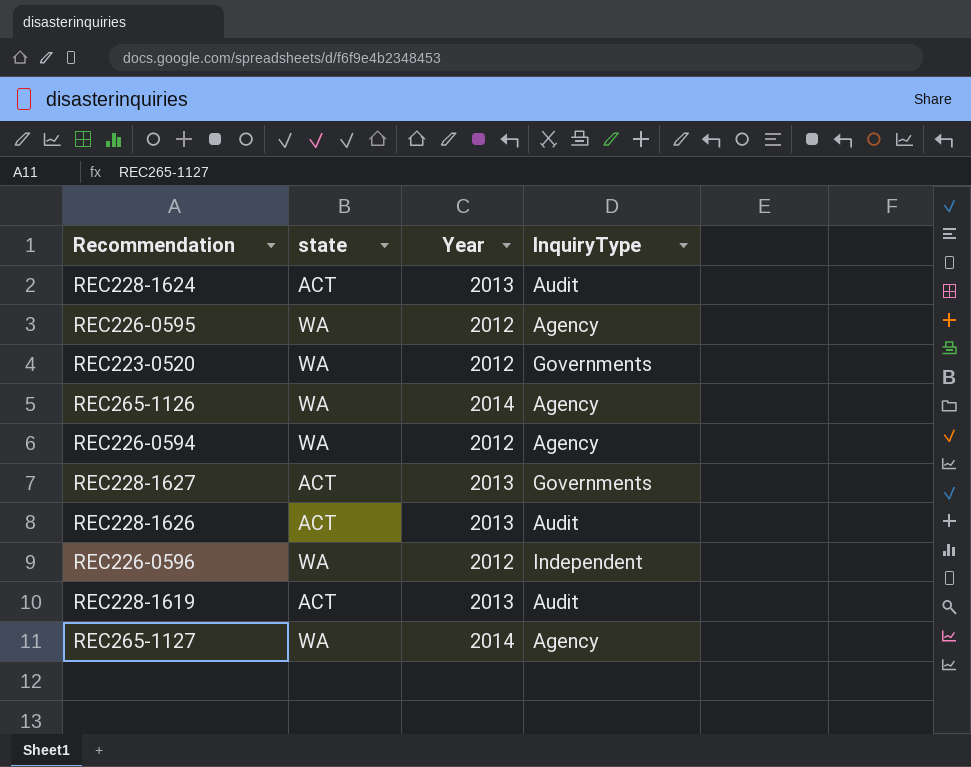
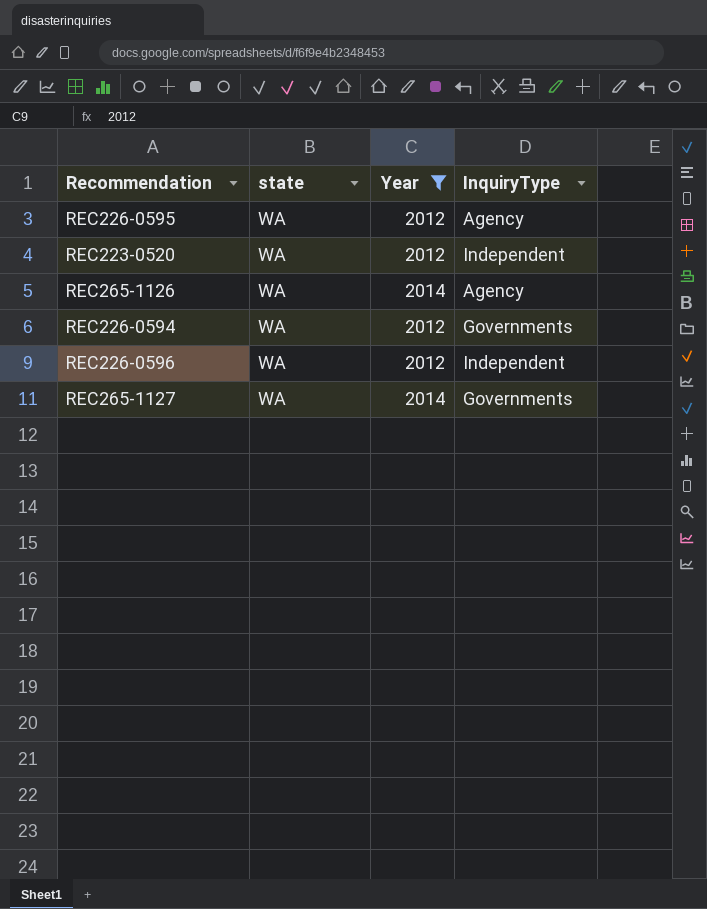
filter: none -> Year != 2013
REC223-0520 | InquiryType: Governments -> Independent
REC226-0594 | InquiryType: Agency -> Governments
REC265-1127 | InquiryType: Agency -> Governments

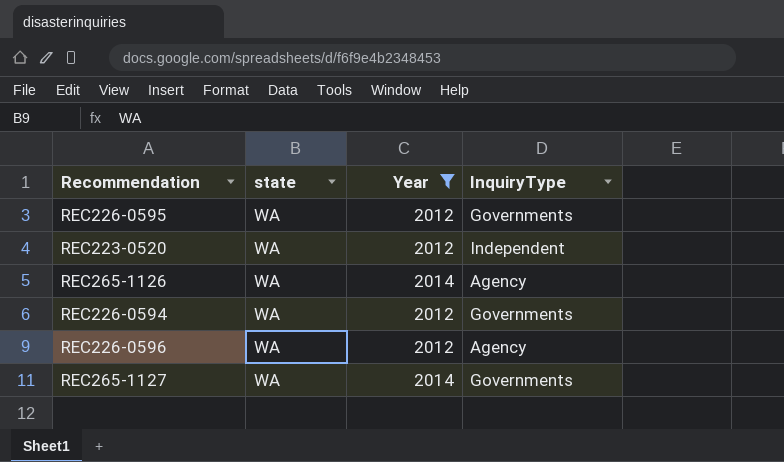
REC226-0595 | InquiryType: Agency -> Governments
REC226-0596 | InquiryType: Independent -> Agency

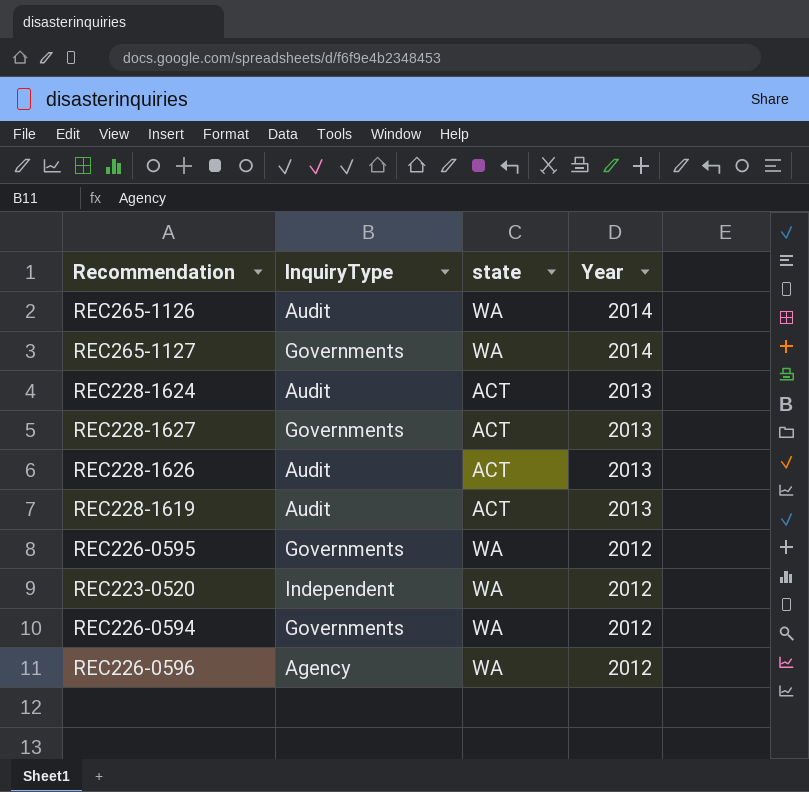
filter: Year != 2013 -> none
row order: none -> Year descending
column InquiryType | position: 4 -> 2
REC265-1126 | InquiryType: Agency -> Audit

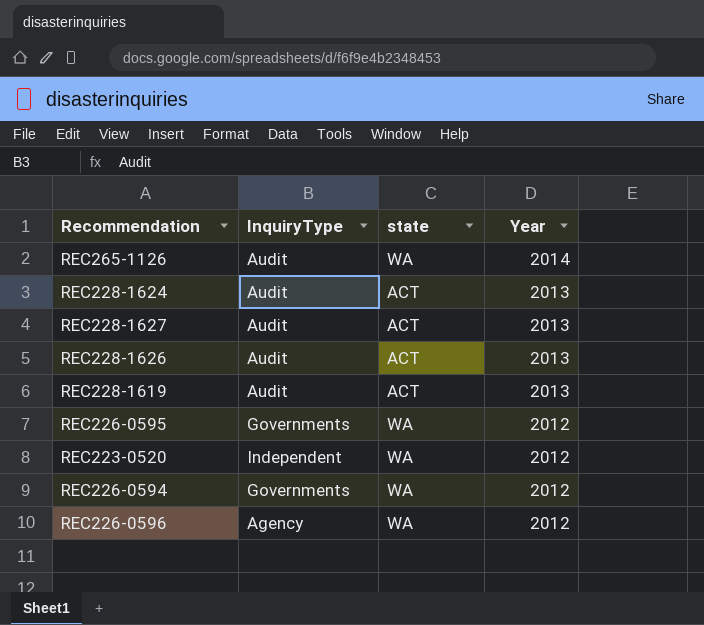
row REC265-1127: Governments | WA | 2014 -> none
REC228-1627 | InquiryType: Governments -> Audit

